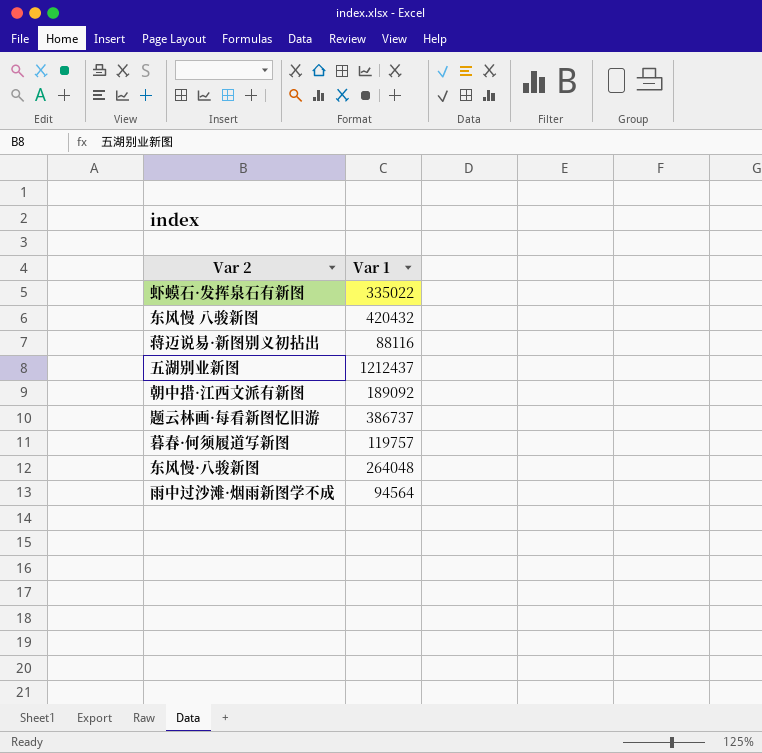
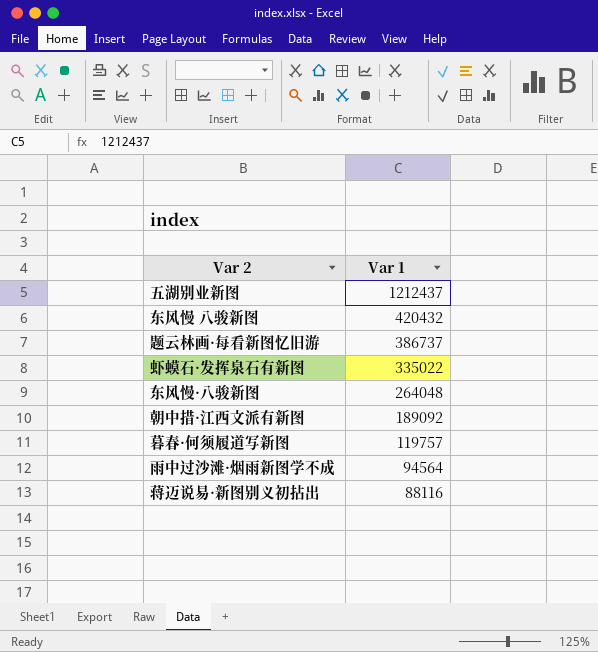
row order: none -> Var 1 descending

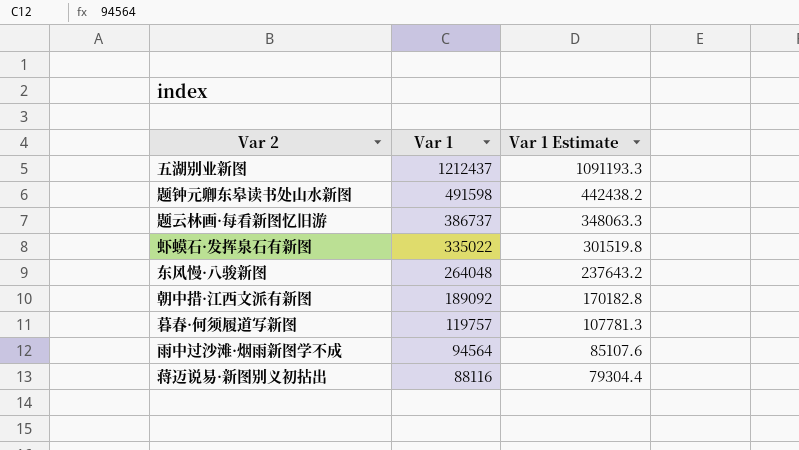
column Var 1 Estimate | formula: none -> [Var 1] * 0.9
row 东风慢 八骏新图: 420432 -> none
row 题钟元卿东皋读书处山水新图: none -> 491598 | 442438.2

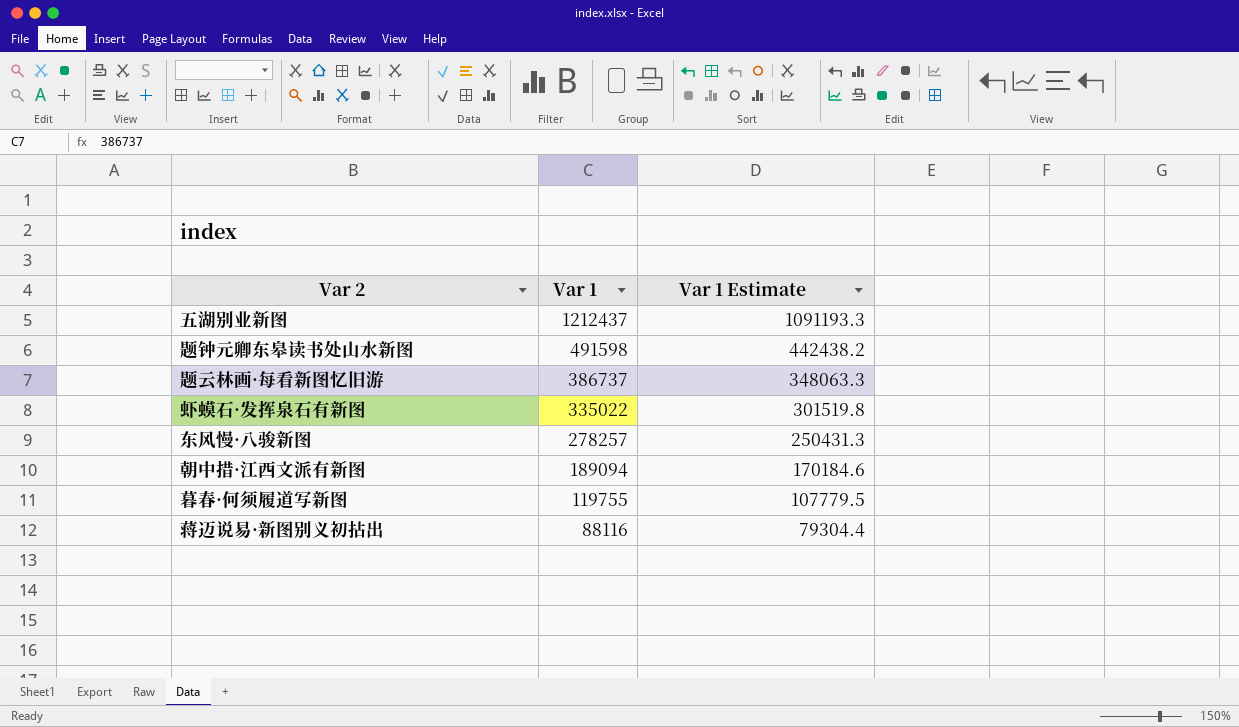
row 雨中过沙滩·烟雨新图学不成: 94564 | 85107.6 -> none
东风慢·八骏新图 | Var 1: 264048 -> 278257
东风慢·八骏新图 | Var 1 Estimate: 237643.2 -> 250431.3
朝中措·江西文派有新图 | Var 1: 189092 -> 189094
朝中措·江西文派有新图 | Var 1 Estimate: 170182.8 -> 170184.6
暮春·何须履道写新图 | Var 1: 119757 -> 119755
暮春·何须履道写新图 | Var 1 Estimate: 107781.3 -> 107779.5

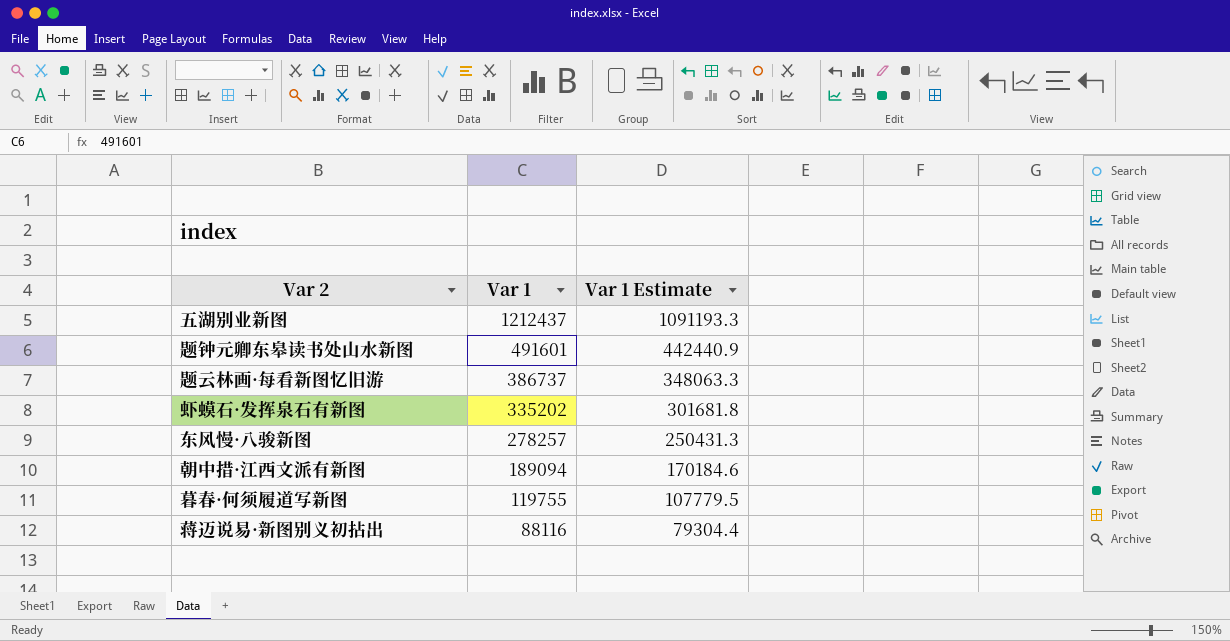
题钟元卿东皋读书处山水新图 | Var 1: 491598 -> 491601
题钟元卿东皋读书处山水新图 | Var 1 Estimate: 442438.2 -> 442440.9
虾蟆石·发挥泉石有新图 | Var 1: 335022 -> 335202
虾蟆石·发挥泉石有新图 | Var 1 Estimate: 301519.8 -> 301681.8

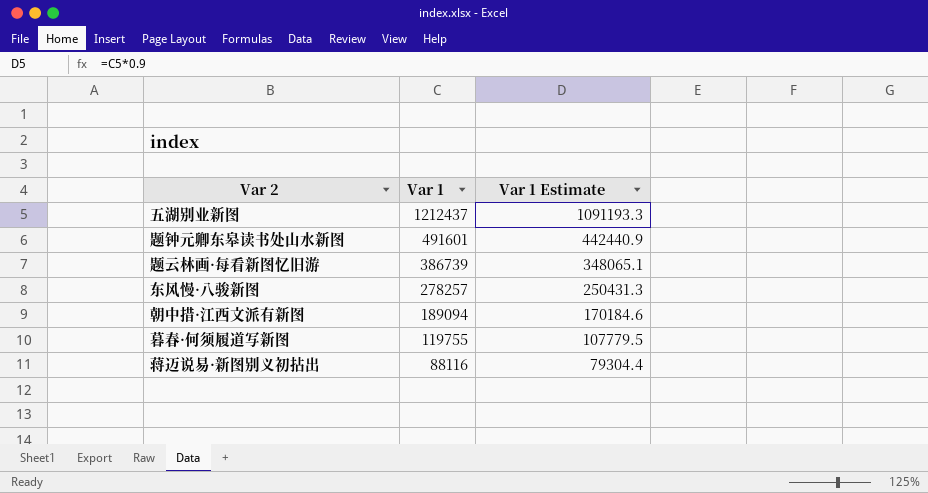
row 虾蟆石·发挥泉石有新图: 335202 | 301681.8 -> none
题云林画·每看新图忆旧游 | Var 1: 386737 -> 386739
题云林画·每看新图忆旧游 | Var 1 Estimate: 348063.3 -> 348065.1

